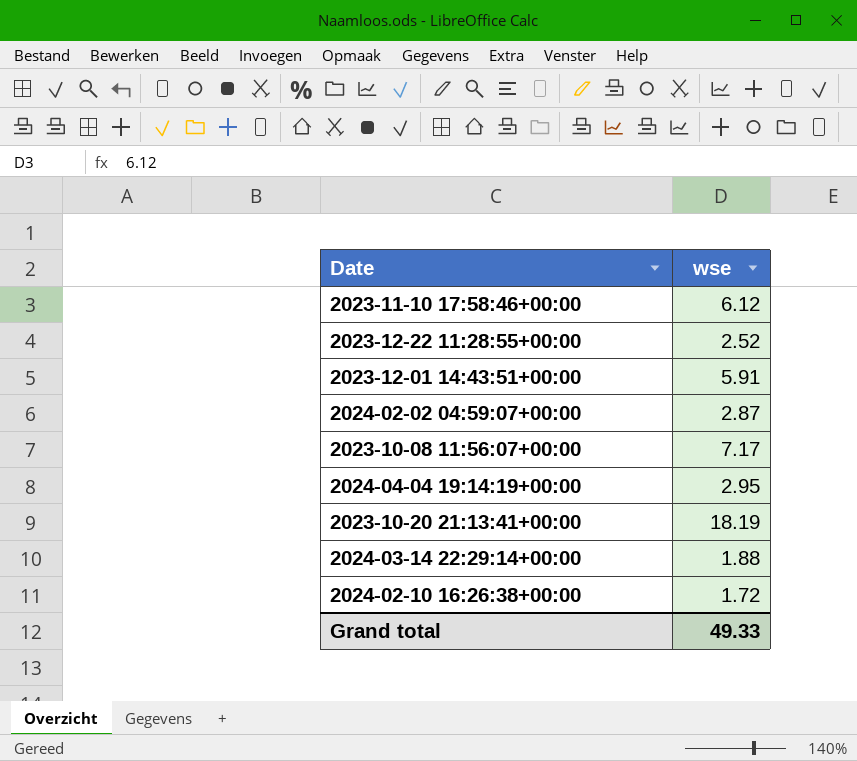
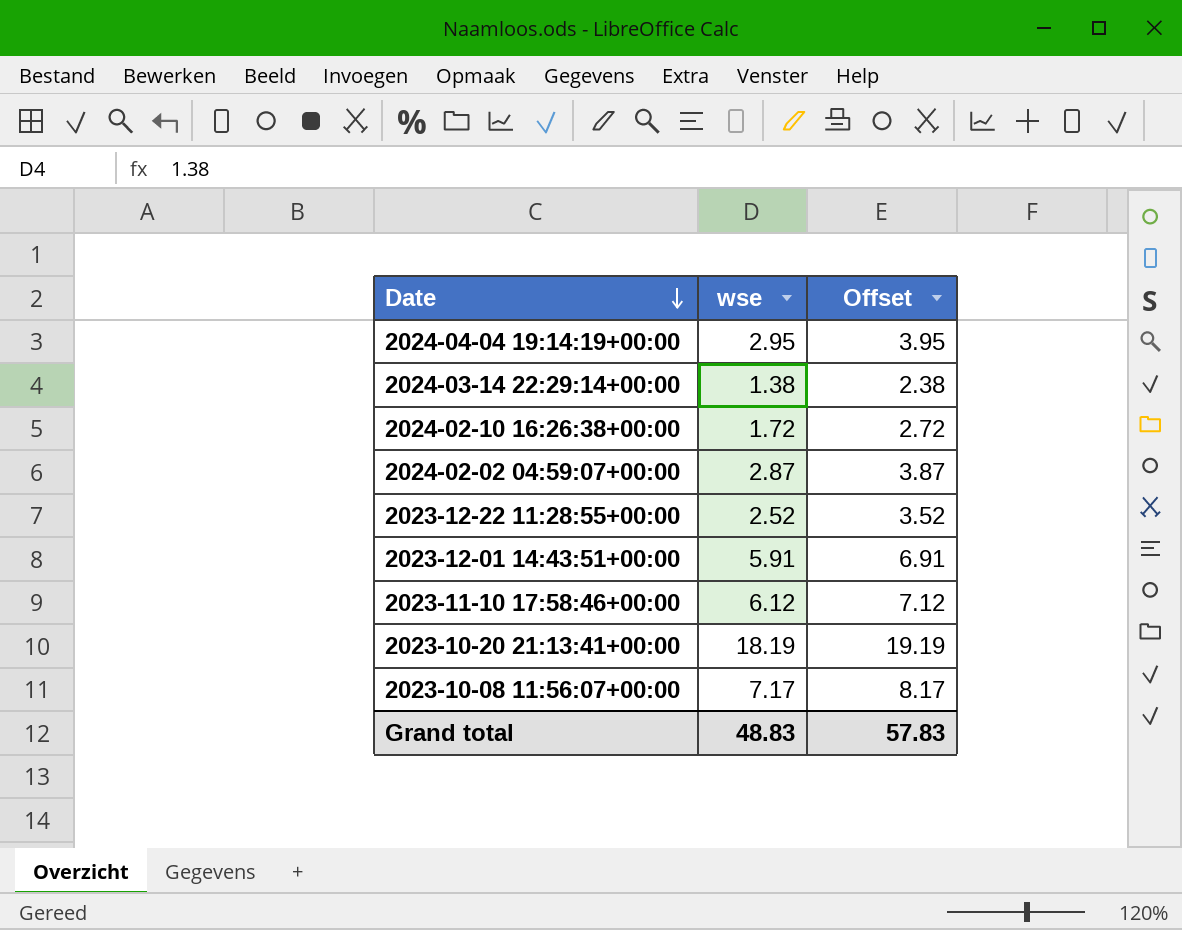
row order: none -> Date descending
column Offset | formula: none -> [wse] + 1
2024-03-14 22:29:14+00:00 | wse: 1.88 -> 1.38
Grand total | wse: 49.33 -> 48.83

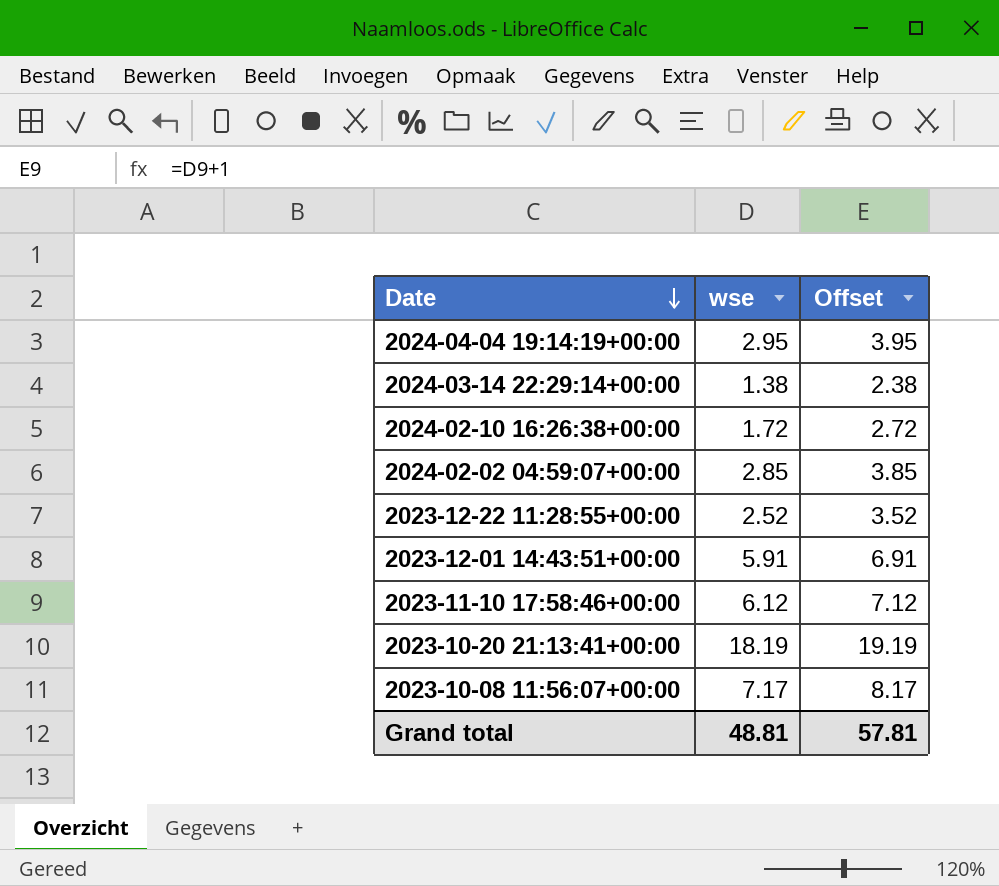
2024-02-02 04:59:07+00:00 | wse: 2.87 -> 2.85
2024-02-02 04:59:07+00:00 | Offset: 3.87 -> 3.85
Grand total | wse: 48.83 -> 48.81
Grand total | Offset: 57.83 -> 57.81

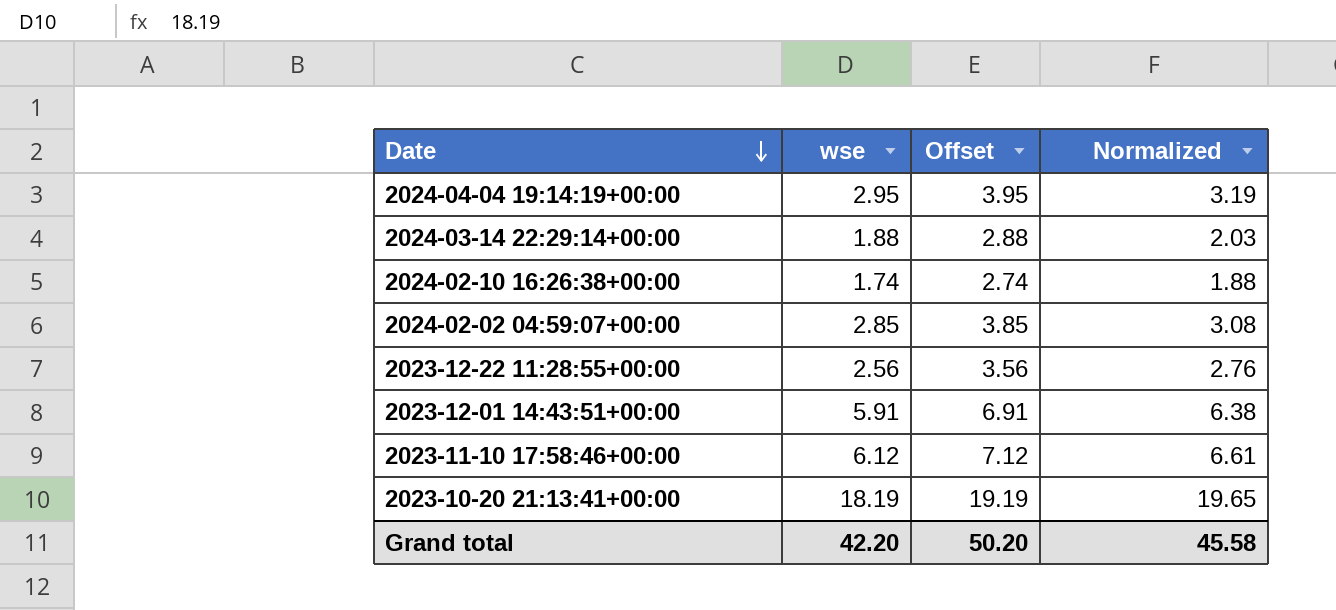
column Normalized | formula: none -> [wse] * 1.08
row 2023-10-08 11:56:07+00:00: 7.17 | 8.17 -> none
2024-03-14 22:29:14+00:00 | wse: 1.38 -> 1.88
2024-03-14 22:29:14+00:00 | Offset: 2.38 -> 2.88
2024-02-10 16:26:38+00:00 | wse: 1.72 -> 1.74
2024-02-10 16:26:38+00:00 | Offset: 2.72 -> 2.74
2023-12-22 11:28:55+00:00 | wse: 2.52 -> 2.56
2023-12-22 11:28:55+00:00 | Offset: 3.52 -> 3.56
Grand total | wse: 48.81 -> 42.20
Grand total | Offset: 57.81 -> 50.20

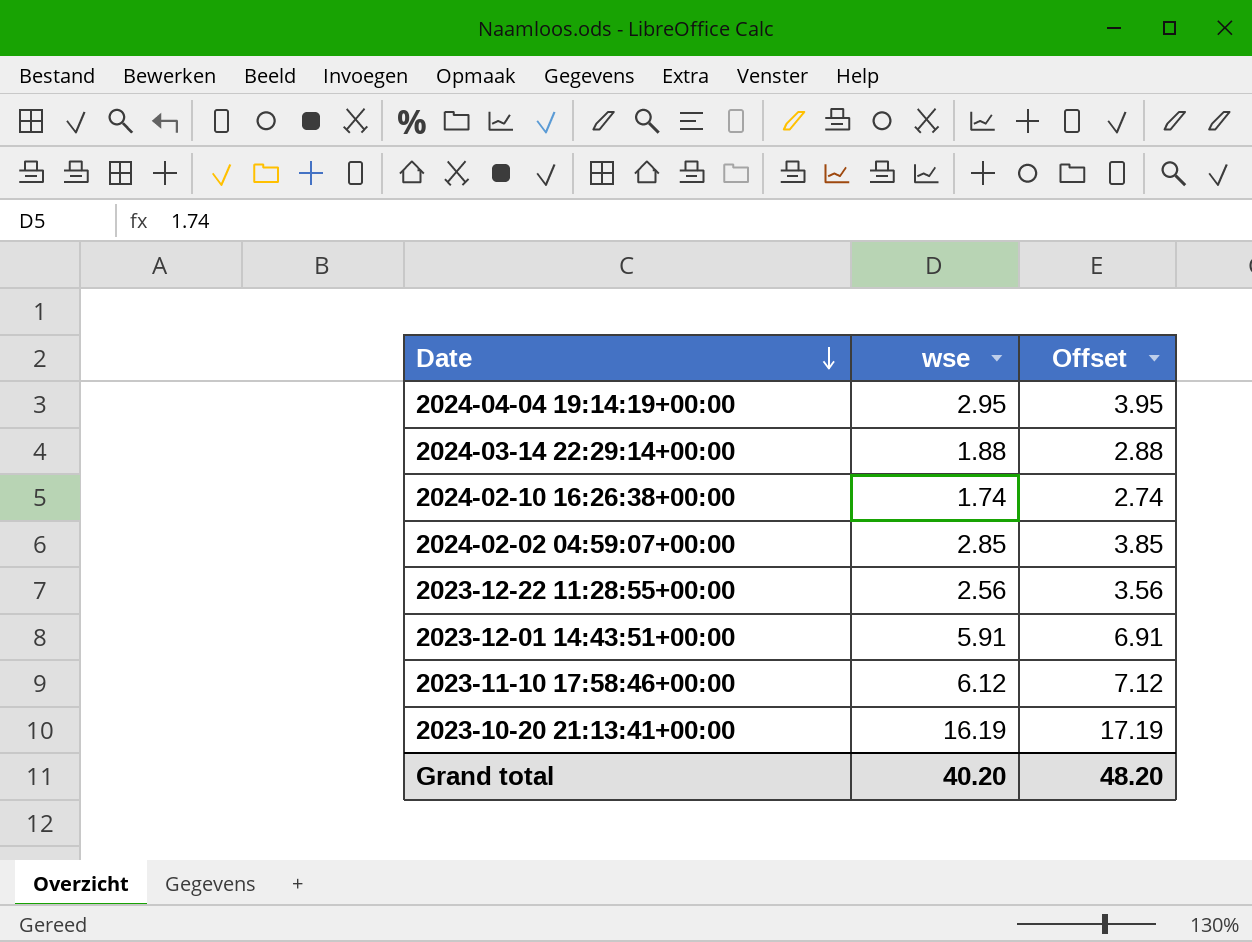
column Normalized | formula: [wse] * 1.08 -> none
2023-10-20 21:13:41+00:00 | wse: 18.19 -> 16.19
2023-10-20 21:13:41+00:00 | Offset: 19.19 -> 17.19
Grand total | wse: 42.20 -> 40.20
Grand total | Offset: 50.20 -> 48.20

